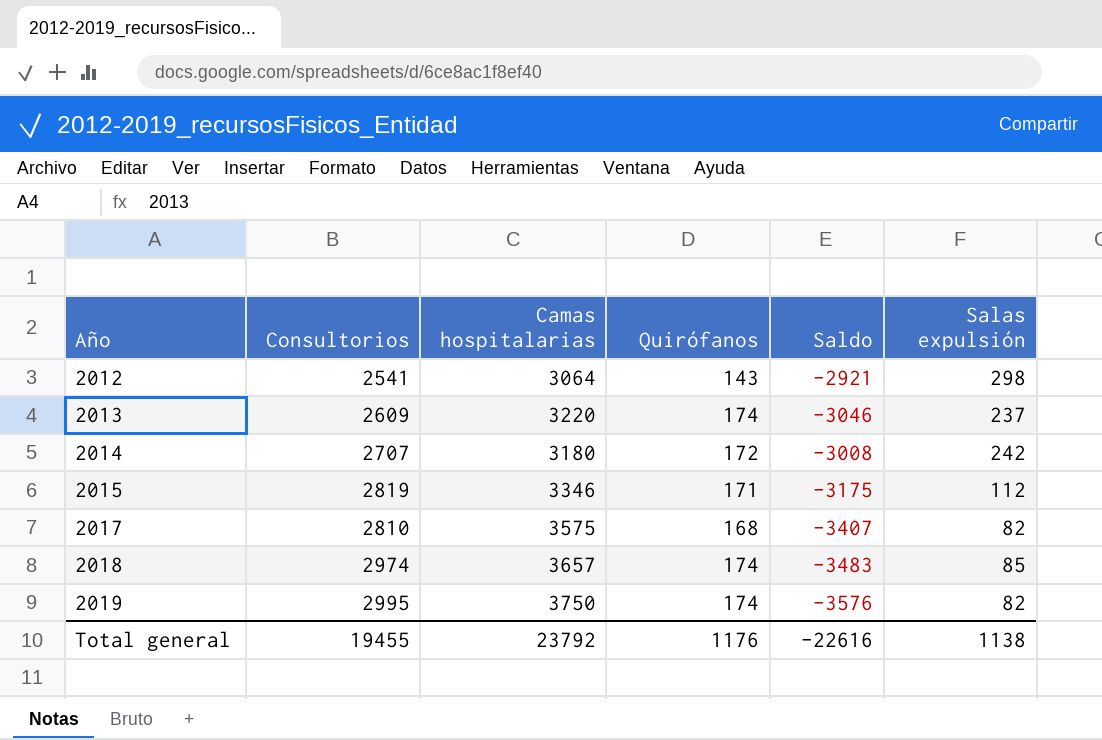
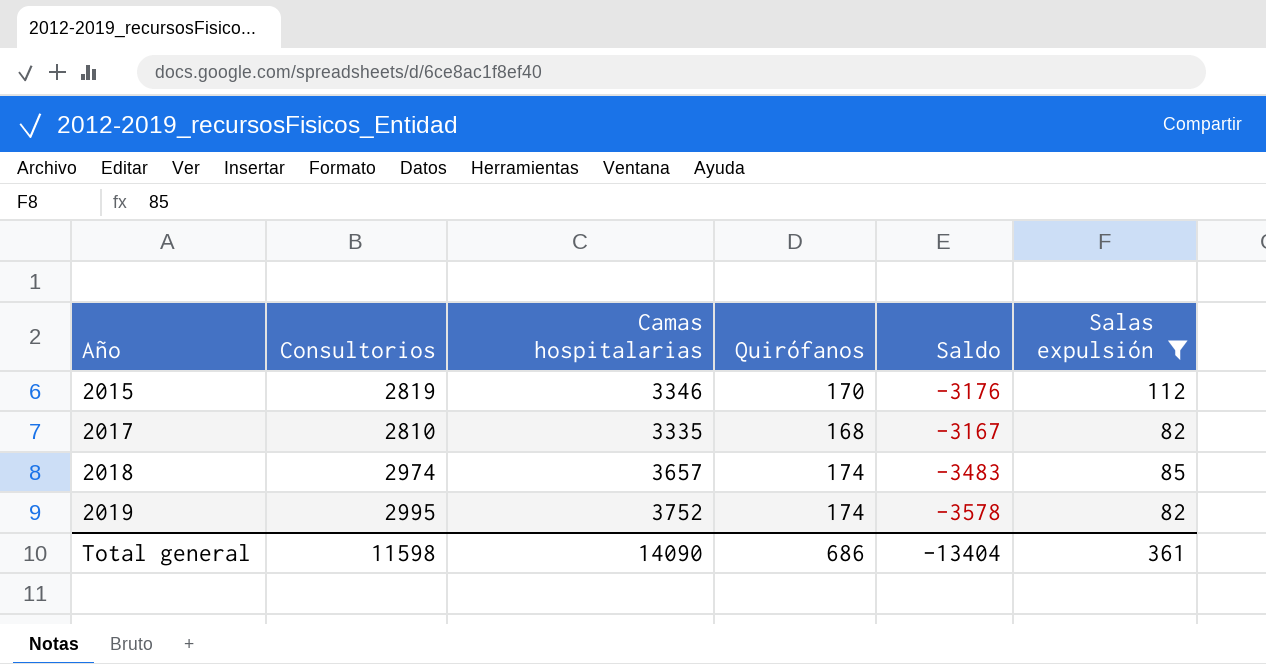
filter: none -> Salas expulsión <= 112
2015 | Quirófanos: 171 -> 170
2015 | Saldo: -3175 -> -3176
2017 | Camas hospitalarias: 3575 -> 3335
2017 | Saldo: -3407 -> -3167
2019 | Camas hospitalarias: 3750 -> 3752
2019 | Saldo: -3576 -> -3578
Total general | Consultorios: 19455 -> 11598
Total general | Camas hospitalarias: 23792 -> 14090
Total general | Quirófanos: 1176 -> 686
Total general | Saldo: -22616 -> -13404
Total general | Salas expulsión: 1138 -> 361

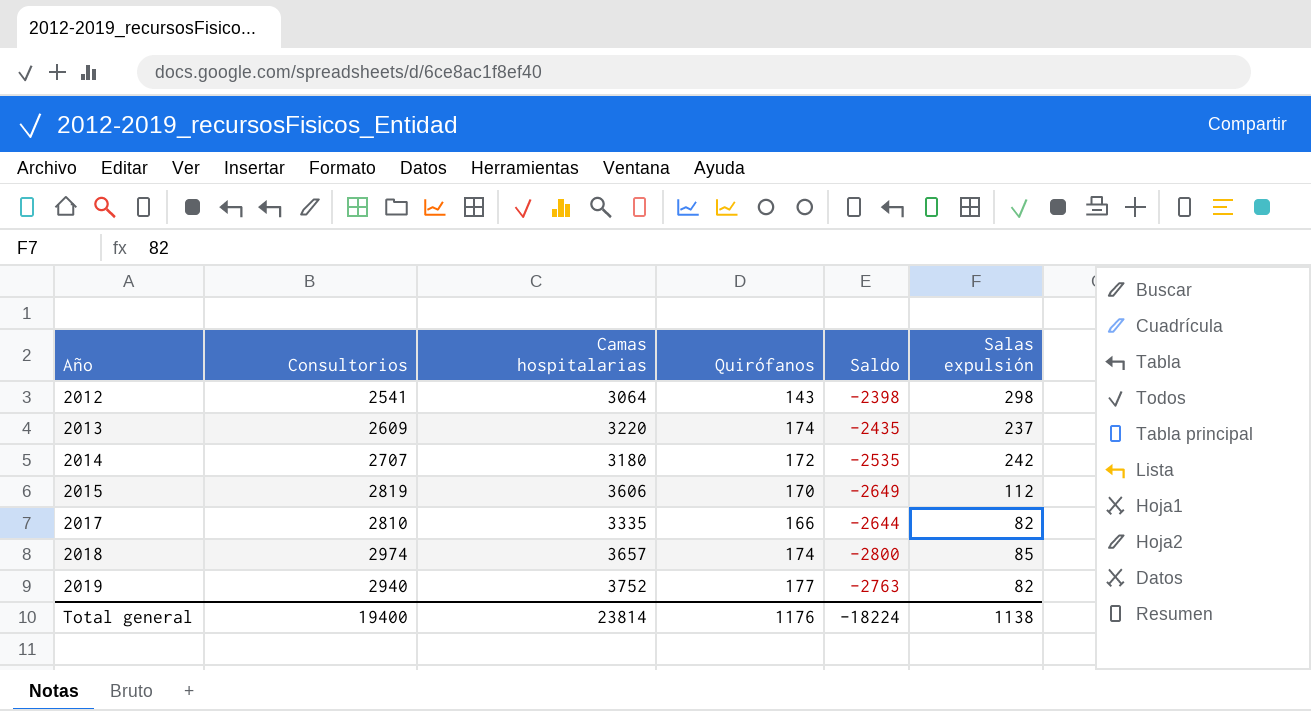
filter: Salas expulsión <= 112 -> none
column Saldo | formula: [Quirófanos] - [Camas hospitalarias] -> [Quirófanos] - [Consultorios]
2015 | Camas hospitalarias: 3346 -> 3606
2017 | Quirófanos: 168 -> 166
2019 | Consultorios: 2995 -> 2940
2019 | Quirófanos: 174 -> 177
Total general | Consultorios: 11598 -> 19400
Total general | Camas hospitalarias: 14090 -> 23814
Total general | Quirófanos: 686 -> 1176
Total general | Saldo: -13404 -> -18224
Total general | Salas expulsión: 361 -> 1138

